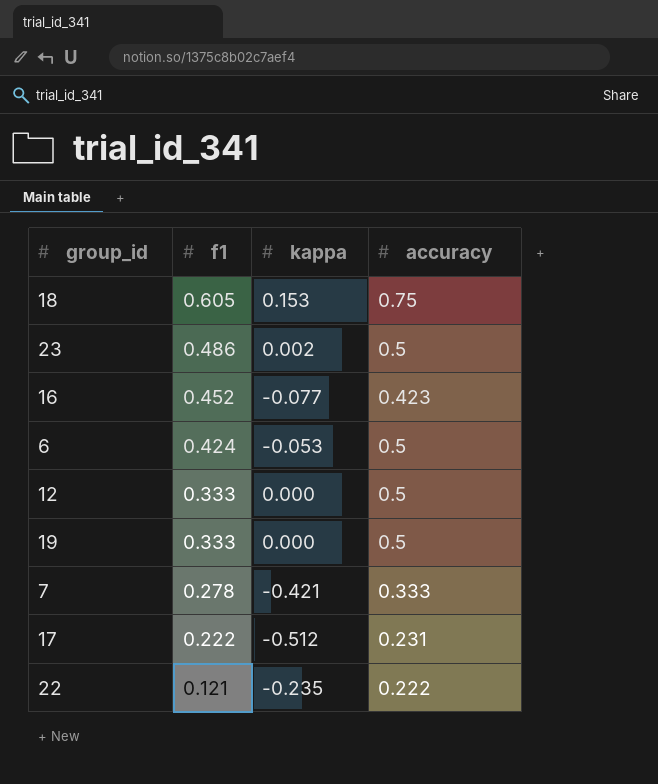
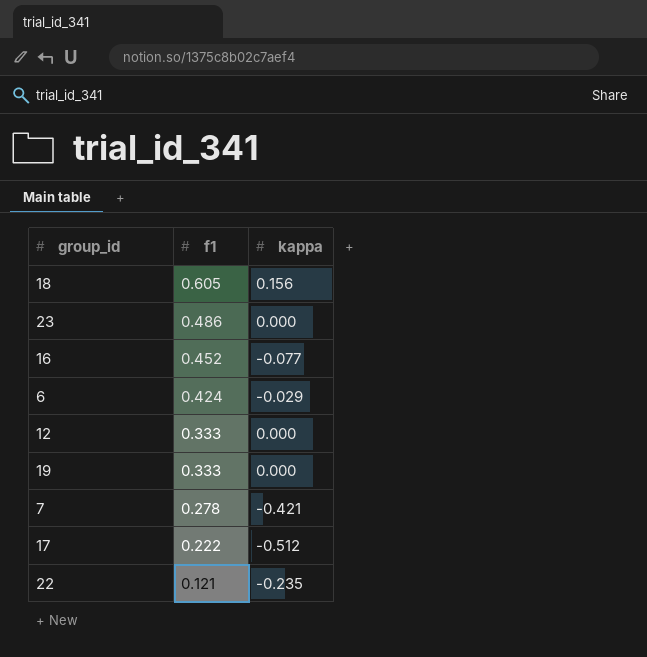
column accuracy | position: 4 -> none
18 | kappa: 0.153 -> 0.156
23 | kappa: 0.002 -> 0.000
6 | kappa: -0.053 -> -0.029

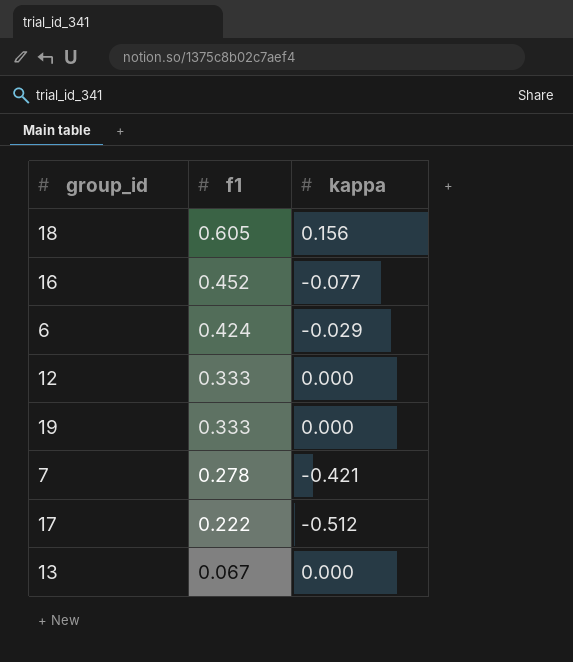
row 23: 0.486 | 0.000 -> none
row 22: 0.121 | -0.235 -> none
row 13: none -> 0.067 | 0.000

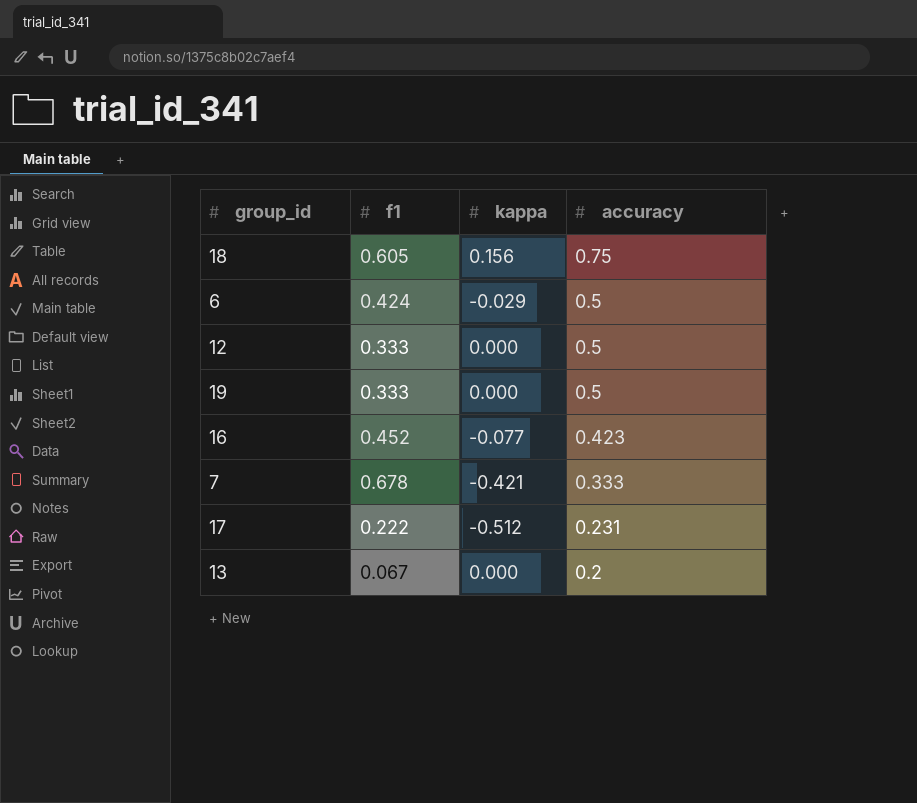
row order: f1 descending -> accuracy descending
column accuracy | position: none -> 4
7 | f1: 0.278 -> 0.678

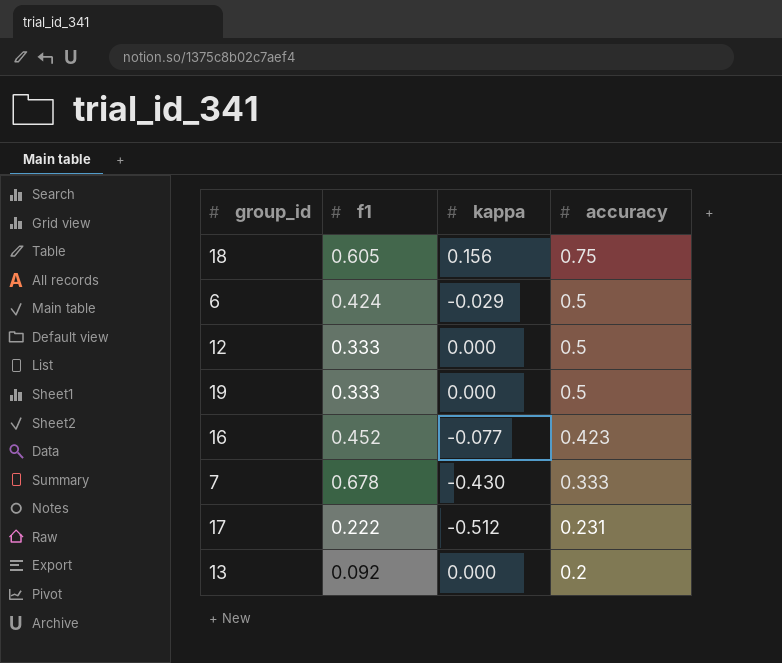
7 | kappa: -0.421 -> -0.430
13 | f1: 0.067 -> 0.092

